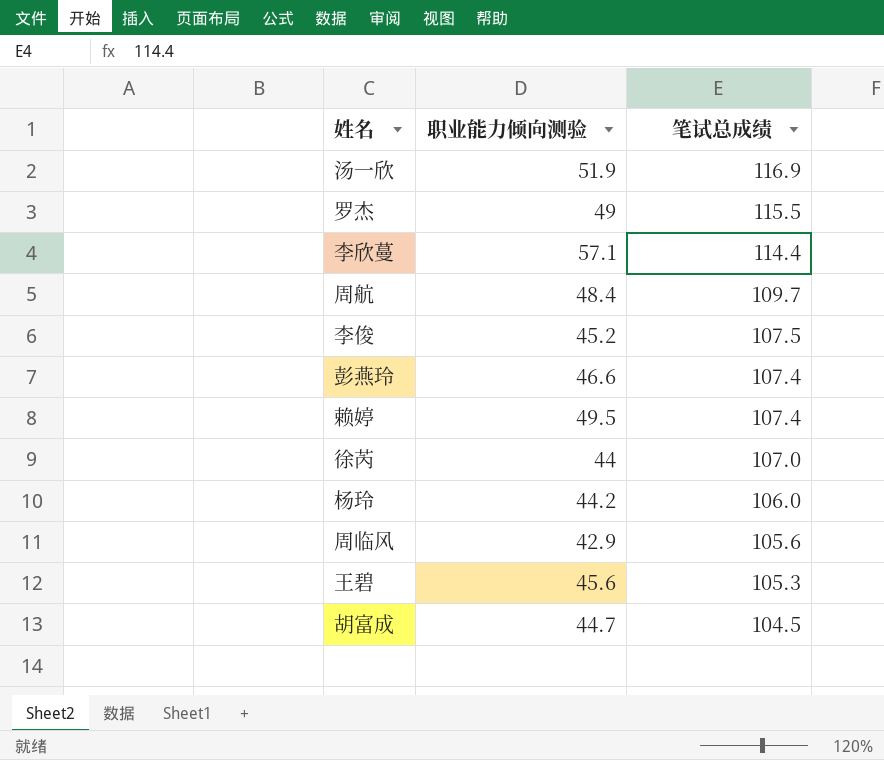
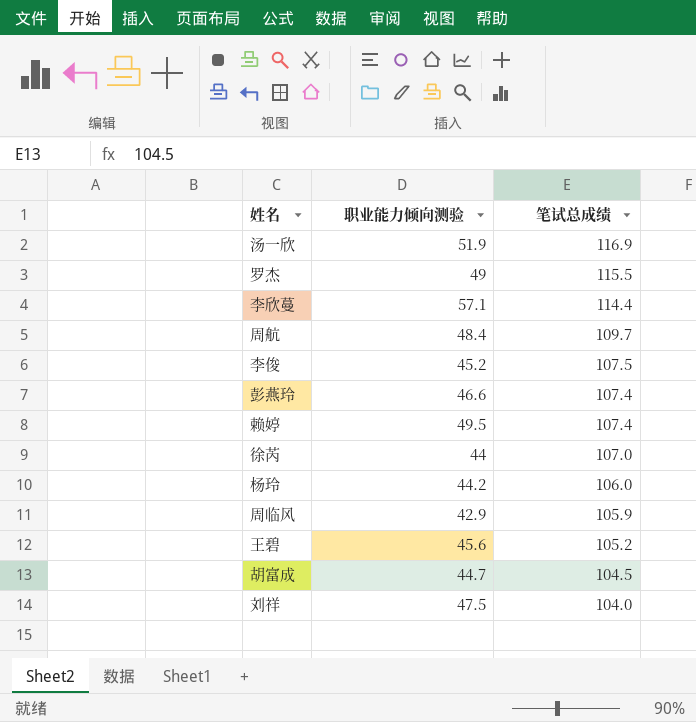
周临风 | 笔试总成绩: 105.6 -> 105.9
王碧 | 笔试总成绩: 105.3 -> 105.2
row 刘祥: none -> 47.5 | 104.0

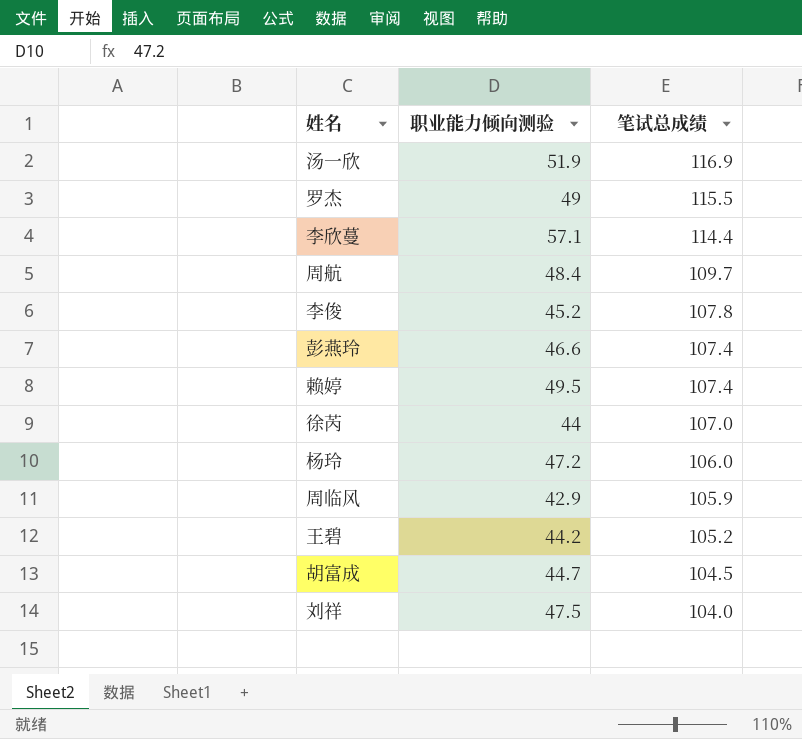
李俊 | 笔试总成绩: 107.5 -> 107.8
杨玲 | 职业能力倾向测验: 44.2 -> 47.2
王碧 | 职业能力倾向测验: 45.6 -> 44.2

